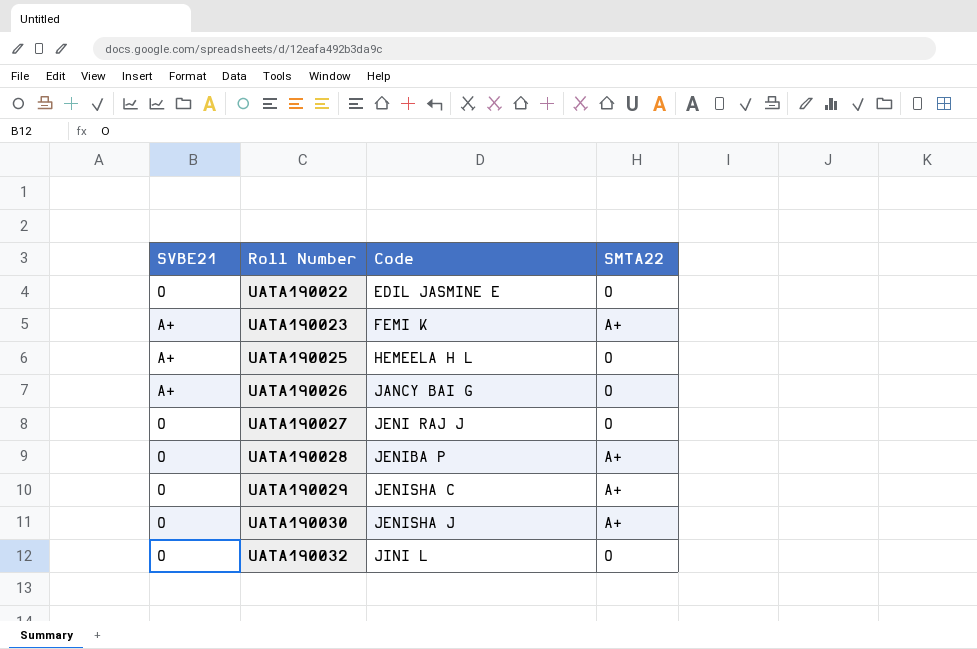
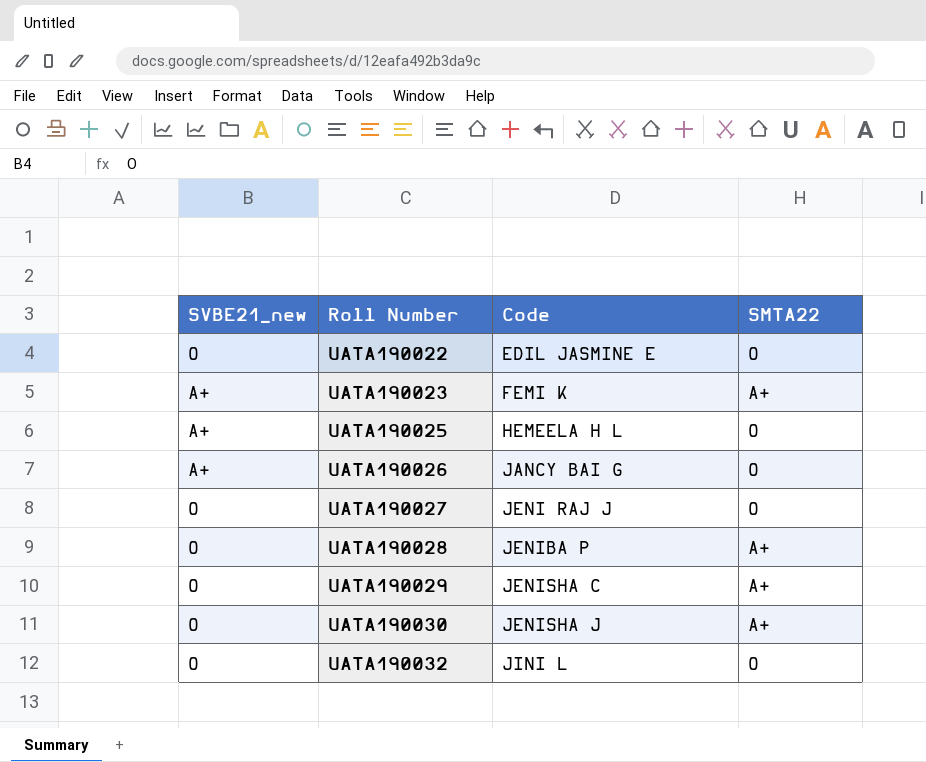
column name: SVBE21 -> SVBE21_new

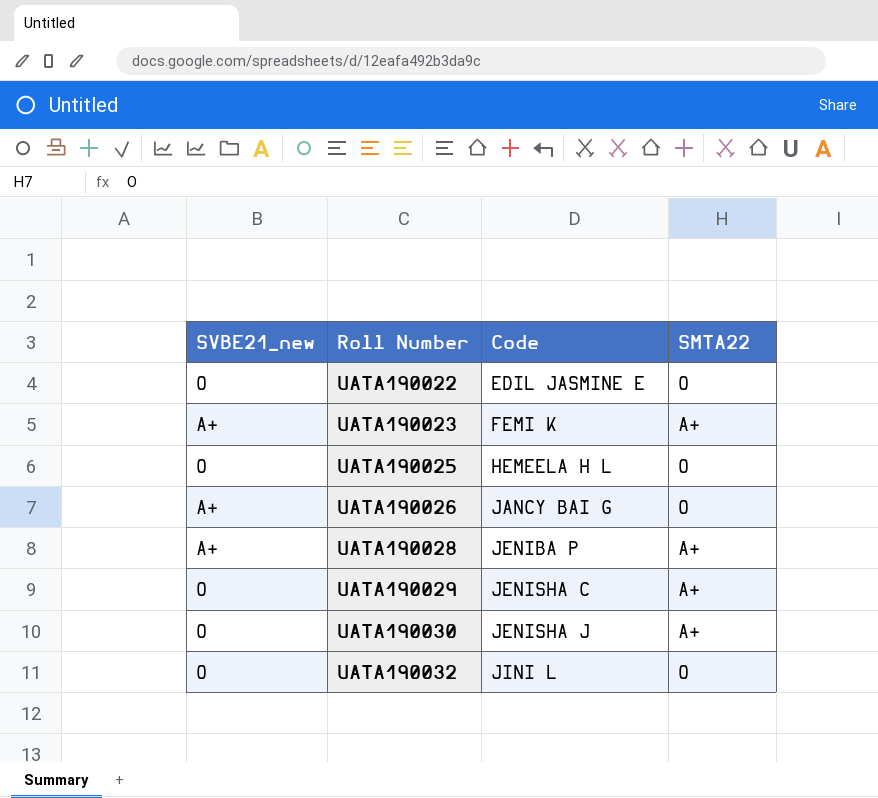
row UATA190027: O | JENI RAJ J | O -> none
UATA190025 | SVBE21_new: A+ -> O
UATA190028 | SVBE21_new: O -> A+

